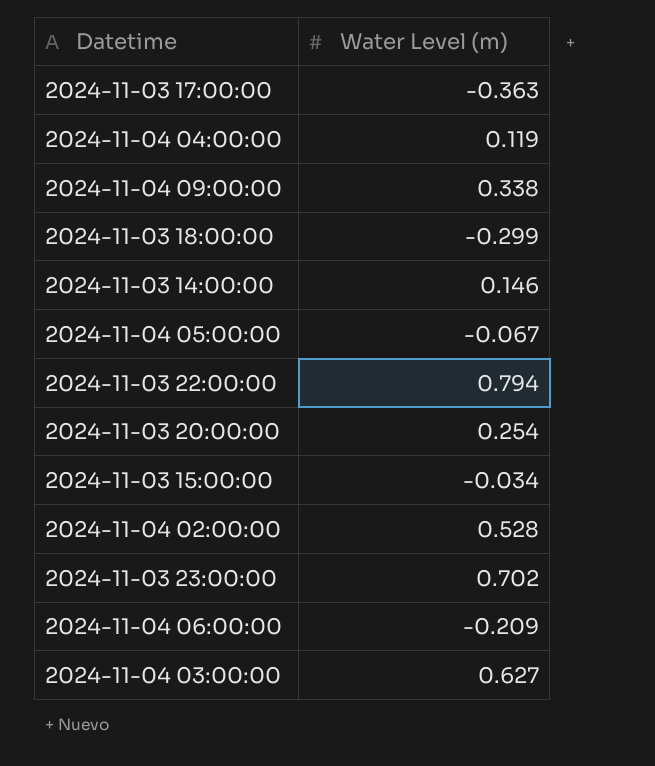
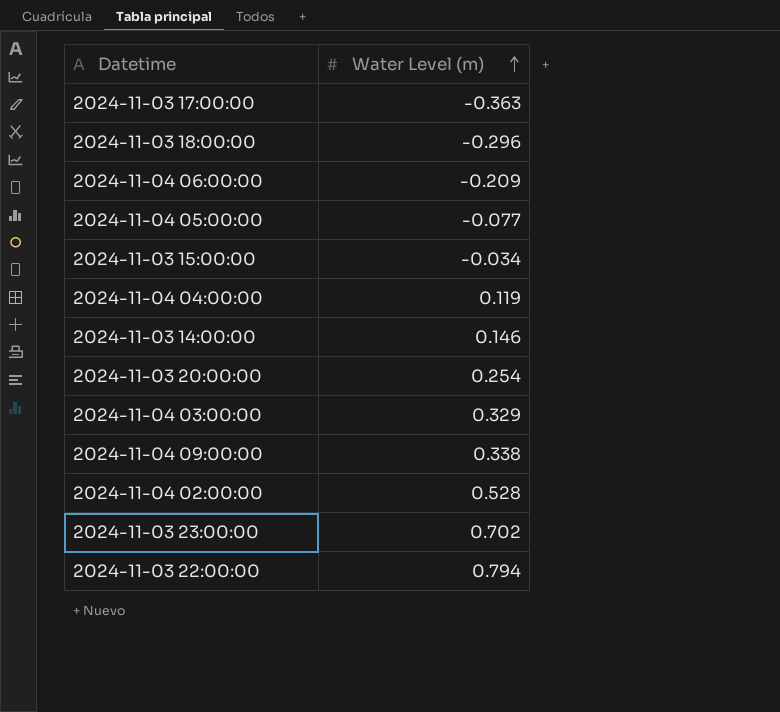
row order: none -> Water Level (m) ascending
2024-11-03 18:00:00 | Water Level (m): -0.299 -> -0.296
2024-11-04 05:00:00 | Water Level (m): -0.067 -> -0.077
2024-11-04 03:00:00 | Water Level (m): 0.627 -> 0.329

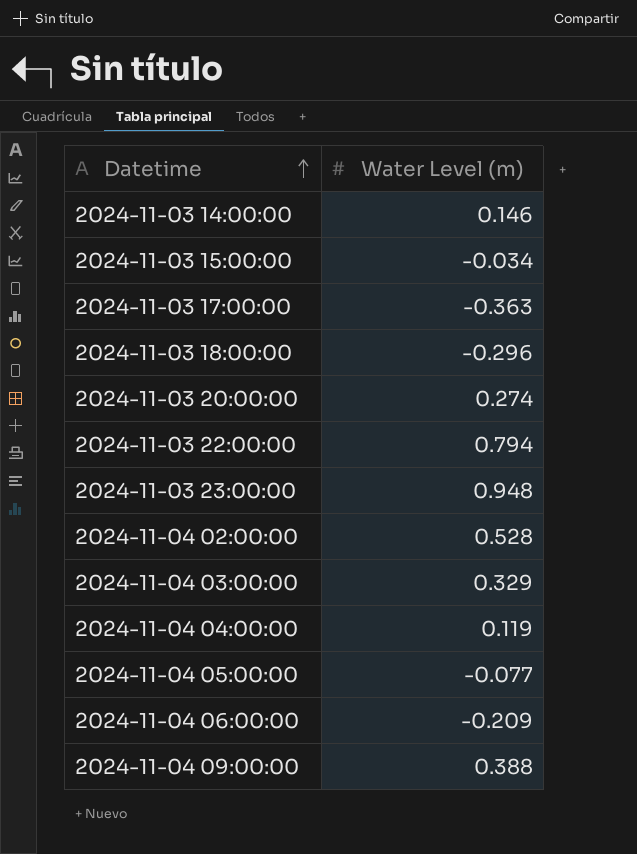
row order: Water Level (m) ascending -> Datetime ascending
2024-11-03 20:00:00 | Water Level (m): 0.254 -> 0.274
2024-11-03 23:00:00 | Water Level (m): 0.702 -> 0.948
2024-11-04 09:00:00 | Water Level (m): 0.338 -> 0.388

